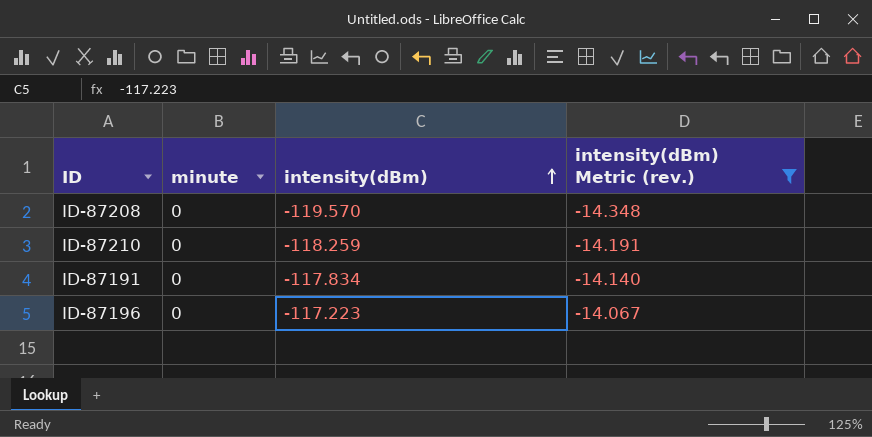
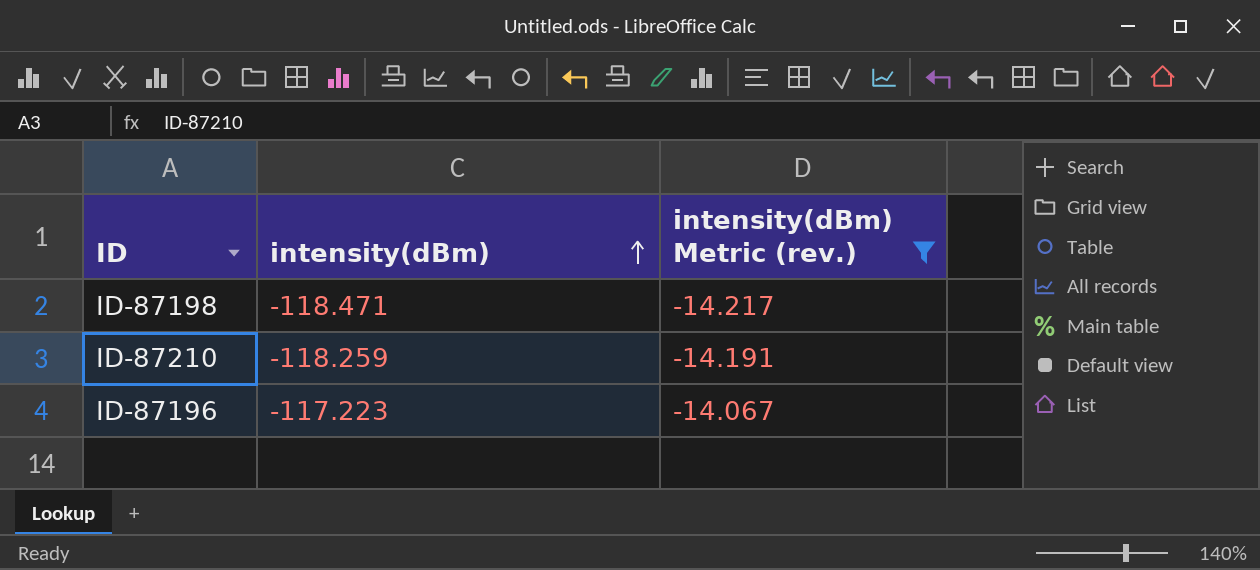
column minute | position: 2 -> none
row ID-87208: 0 | -119.570 | -14.348 -> none
row ID-87191: 0 | -117.834 | -14.140 -> none
row ID-87198: none -> -118.471 | -14.217

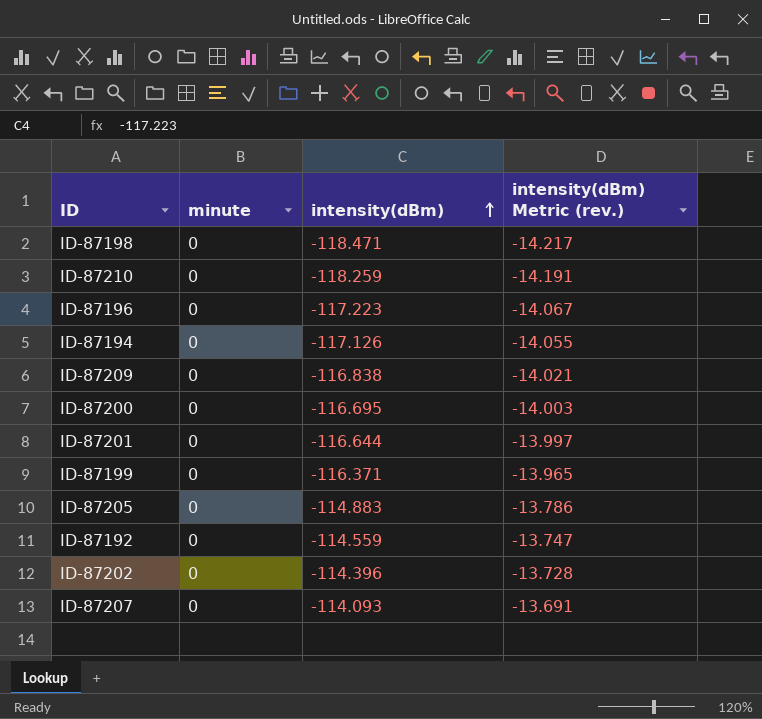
filter: intensity(dBm) Metric (rev.) <= -14.067 -> none
column minute | position: none -> 2

